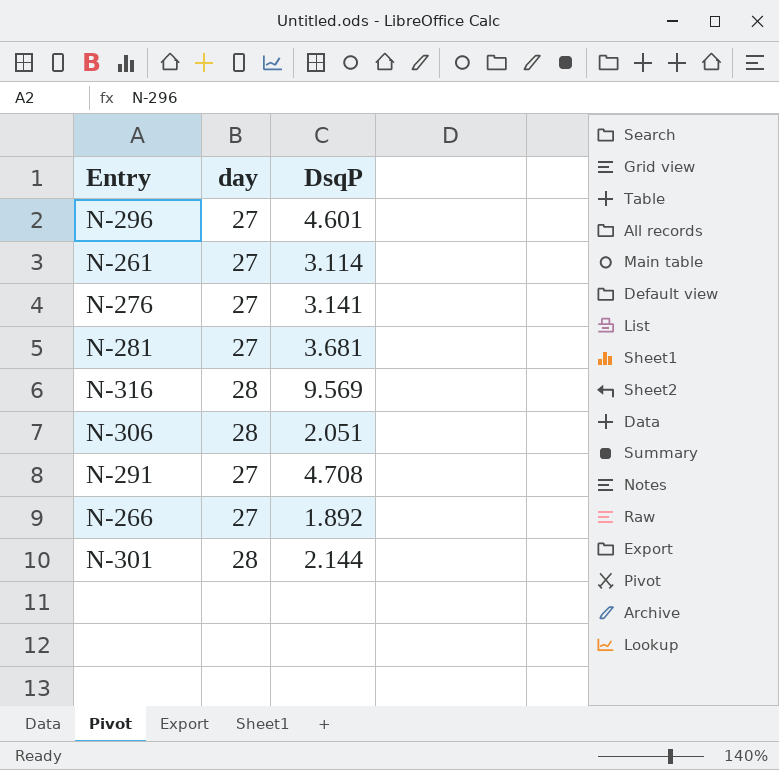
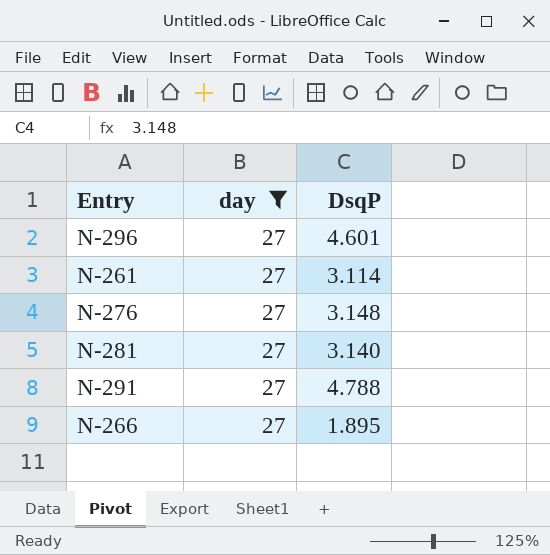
filter: none -> day = 27
N-276 | DsqP: 3.141 -> 3.148
N-281 | DsqP: 3.681 -> 3.140
N-291 | DsqP: 4.708 -> 4.788
N-266 | DsqP: 1.892 -> 1.895

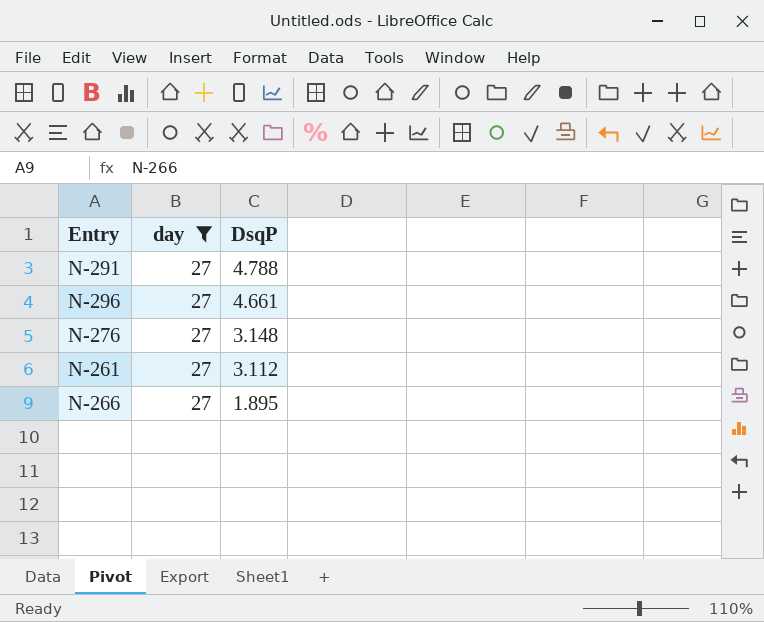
row order: none -> DsqP descending
row N-281: 27 | 3.140 -> none
N-296 | DsqP: 4.601 -> 4.661
N-261 | DsqP: 3.114 -> 3.112

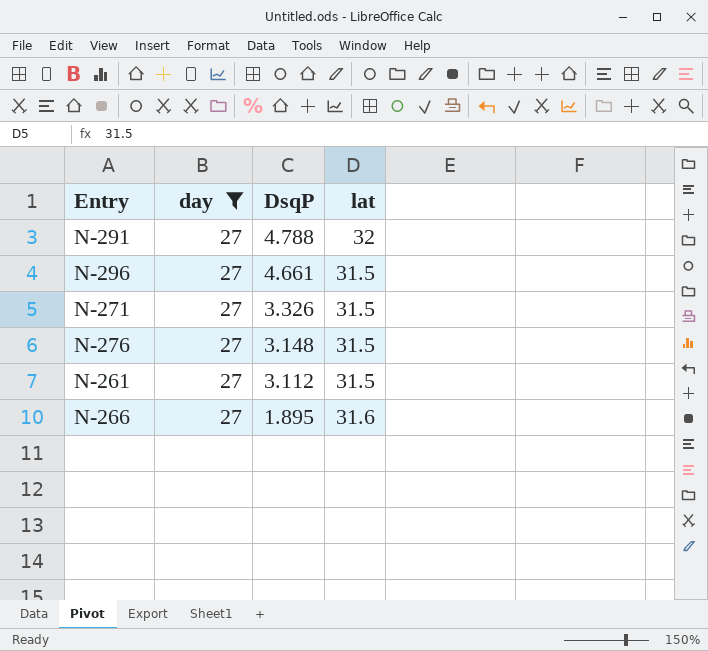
column lat | position: none -> 4
row N-271: none -> 27 | 3.326 | 31.5

